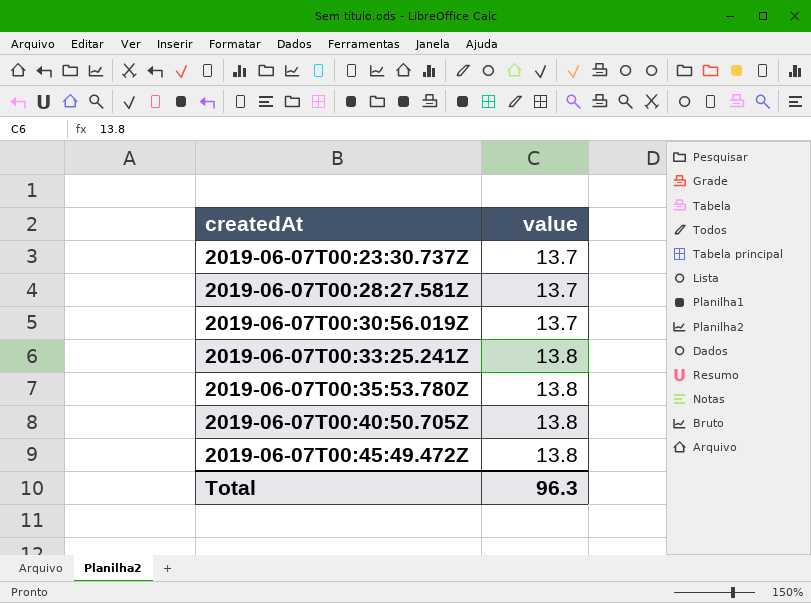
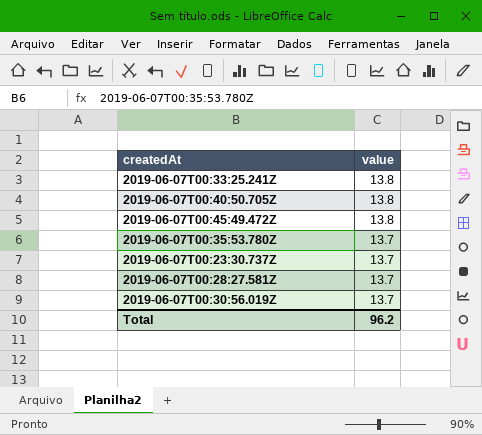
row order: createdAt ascending -> value descending
2019-06-07T00:35:53.780Z | value: 13.8 -> 13.7
Total | value: 96.3 -> 96.2

